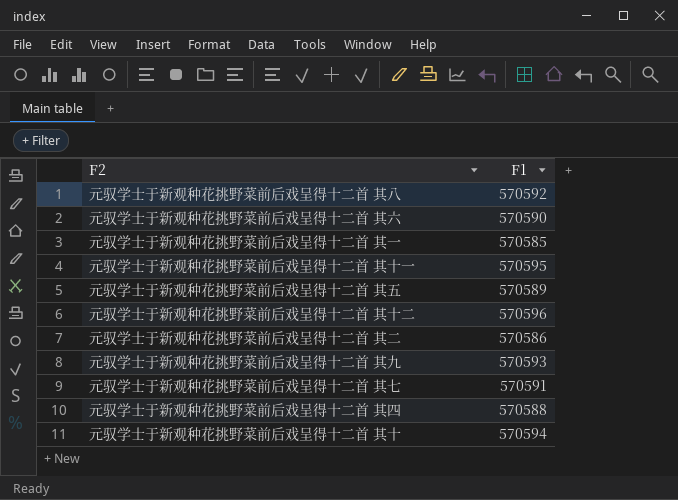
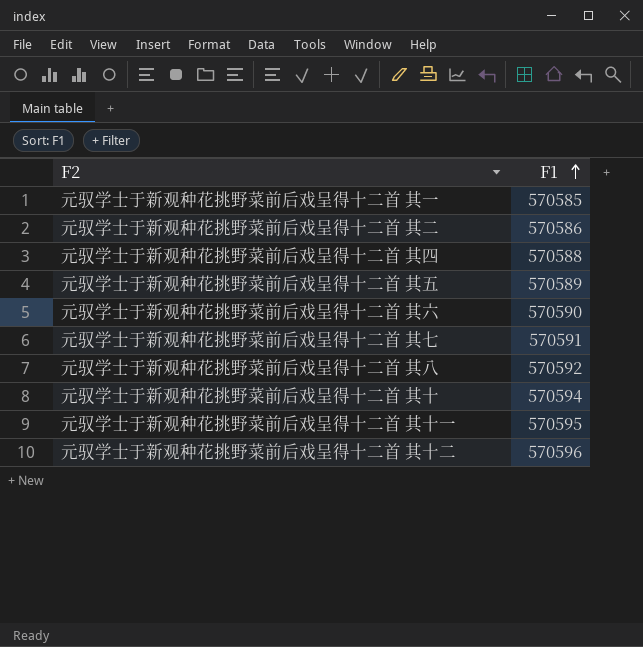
row order: none -> F1 ascending
row 元驭学士于新观种花挑野菜前后戏呈得十二首 其九: 570593 -> none

